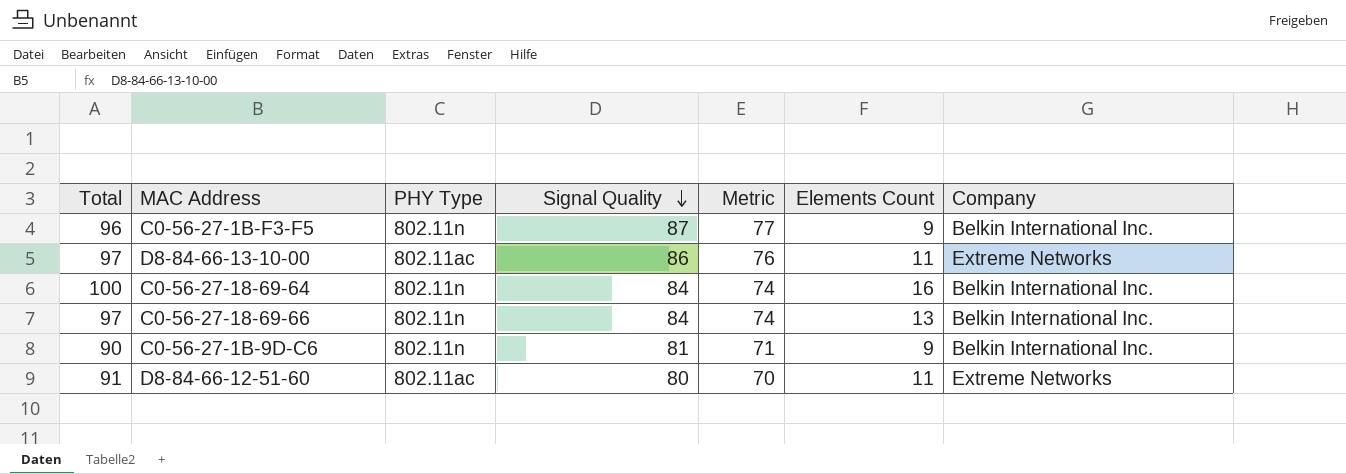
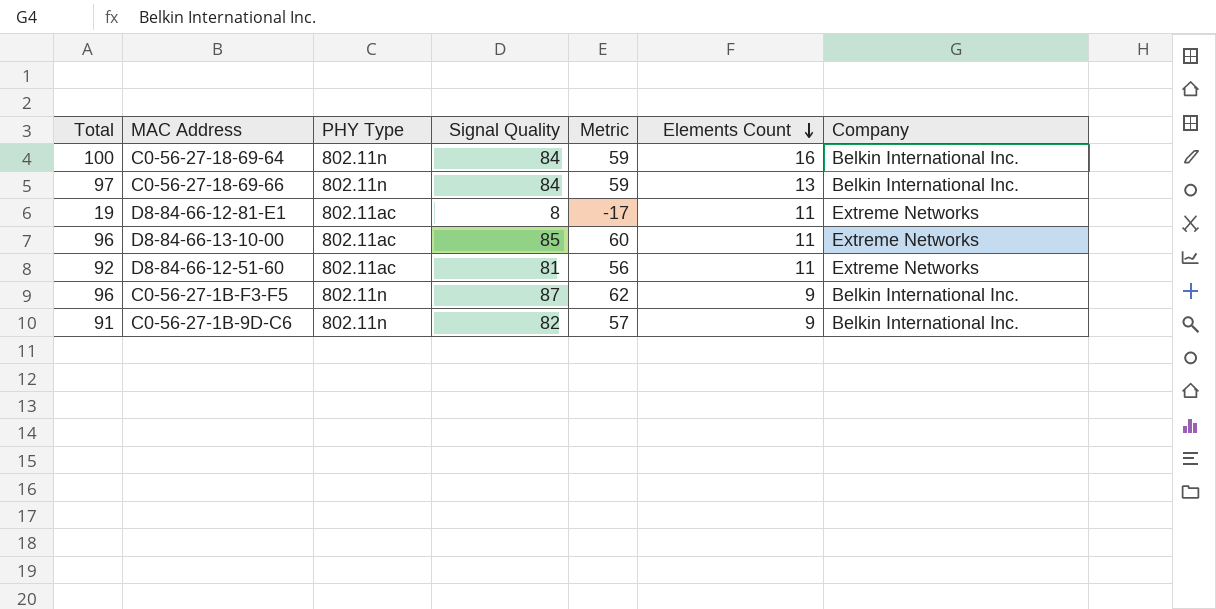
row order: Signal Quality descending -> Elements Count descending
column Metric | formula: [Signal Quality] - 10 -> [Signal Quality] - 25
row D8-84-66-12-81-E1: none -> 19 | 802.11ac | 8 | -17 | 11 | Extreme Networks
D8-84-66-13-10-00 | Total: 97 -> 96
D8-84-66-13-10-00 | Signal Quality: 86 -> 85
D8-84-66-12-51-60 | Total: 91 -> 92
D8-84-66-12-51-60 | Signal Quality: 80 -> 81
C0-56-27-1B-9D-C6 | Total: 90 -> 91
C0-56-27-1B-9D-C6 | Signal Quality: 81 -> 82

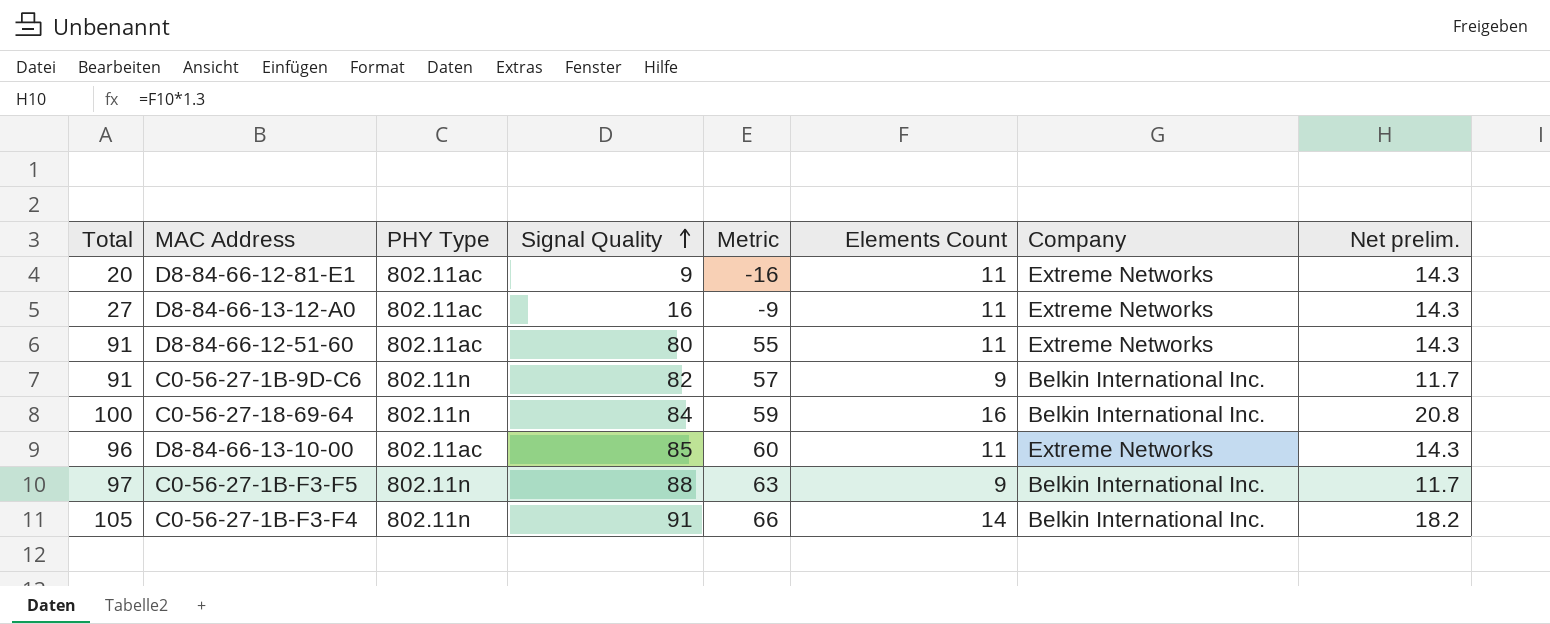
row order: Elements Count descending -> Signal Quality ascending
column Net prelim. | formula: none -> [Elements Count] * 1.3
row C0-56-27-18-69-66: 97 | 802.11n | 84 | 59 | 13 | Belkin International Inc. -> none
D8-84-66-12-81-E1 | Total: 19 -> 20
D8-84-66-12-81-E1 | Signal Quality: 8 -> 9
D8-84-66-12-81-E1 | Metric: -17 -> -16
row D8-84-66-13-12-A0: none -> 27 | 802.11ac | 16 | -9 | 11 | Extreme Networks | 14.3
D8-84-66-12-51-60 | Total: 92 -> 91
D8-84-66-12-51-60 | Signal Quality: 81 -> 80
D8-84-66-12-51-60 | Metric: 56 -> 55
C0-56-27-1B-F3-F5 | Total: 96 -> 97
C0-56-27-1B-F3-F5 | Signal Quality: 87 -> 88
C0-56-27-1B-F3-F5 | Metric: 62 -> 63
row C0-56-27-1B-F3-F4: none -> 105 | 802.11n | 91 | 66 | 14 | Belkin International Inc. | 18.2

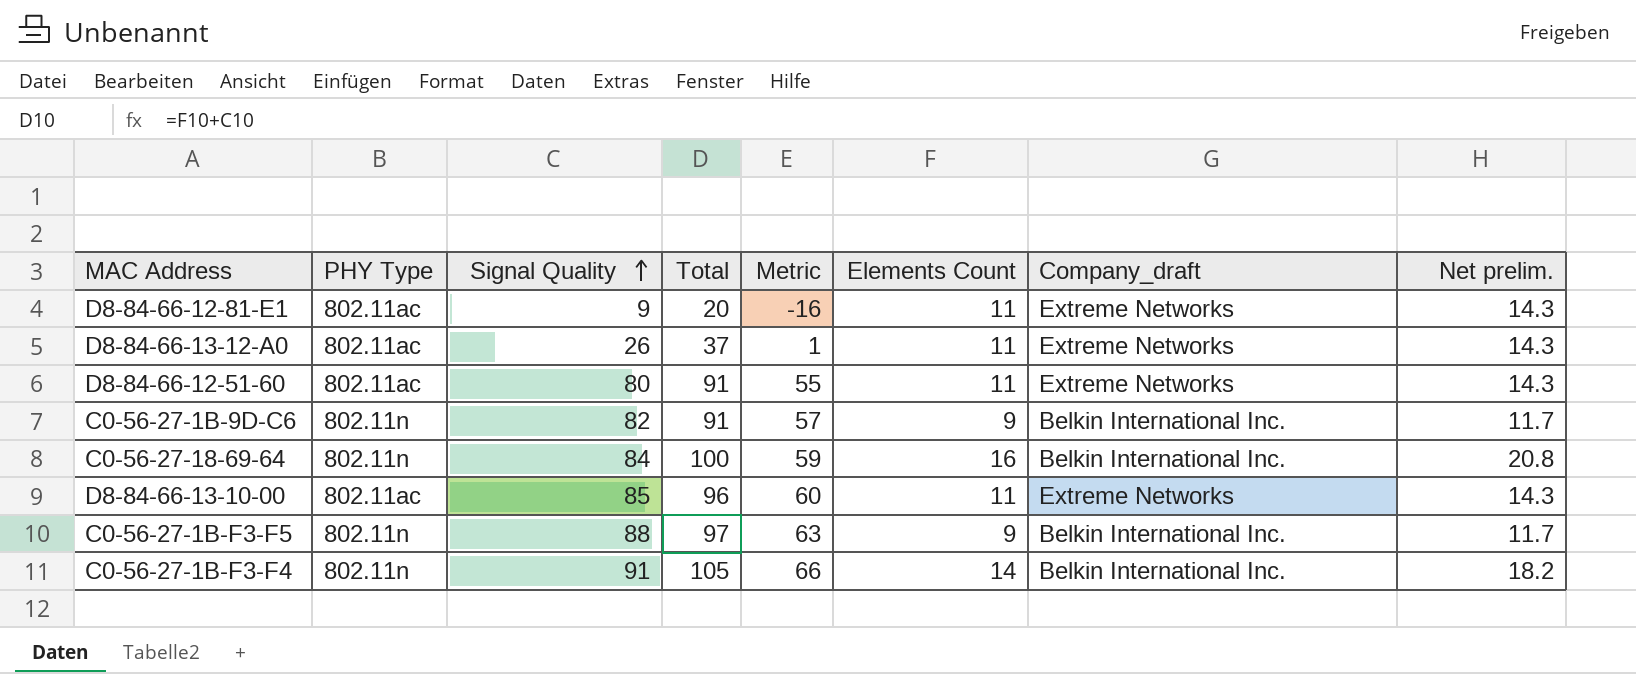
column Total | position: 1 -> 4
column name: Company -> Company_draft
D8-84-66-13-12-A0 | Signal Quality: 16 -> 26
D8-84-66-13-12-A0 | Total: 27 -> 37
D8-84-66-13-12-A0 | Metric: -9 -> 1

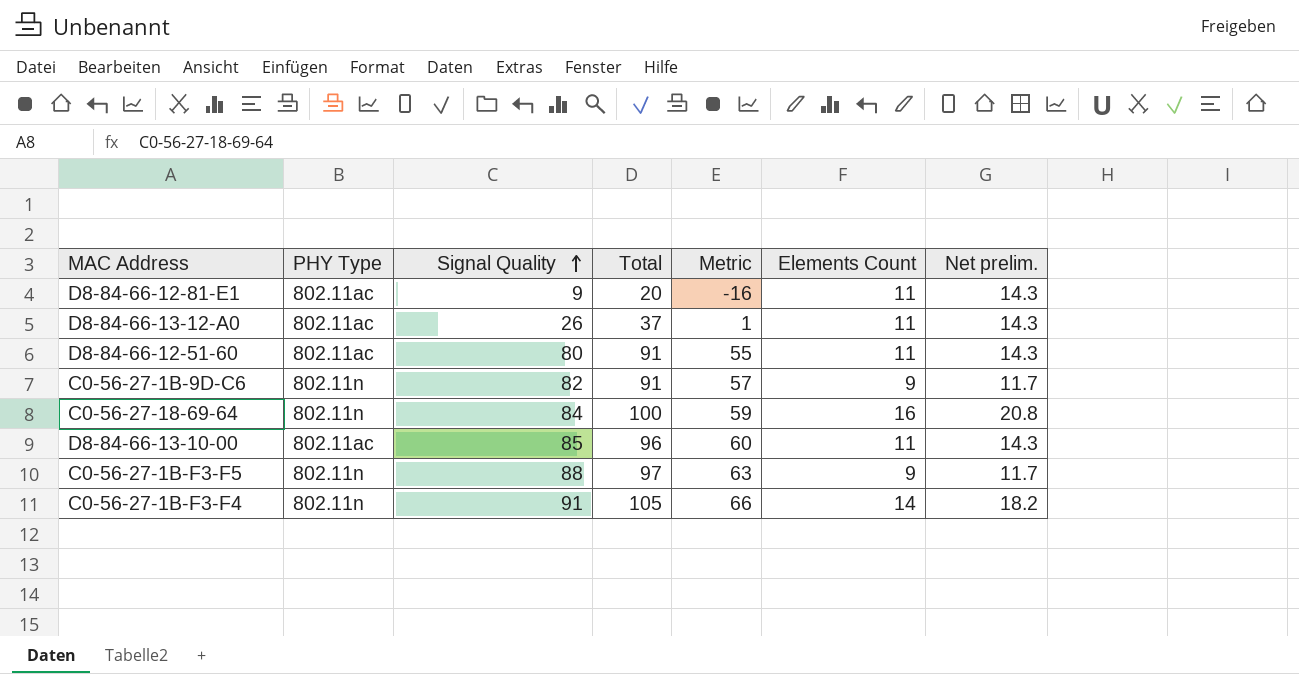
column Company_draft | position: 7 -> none

